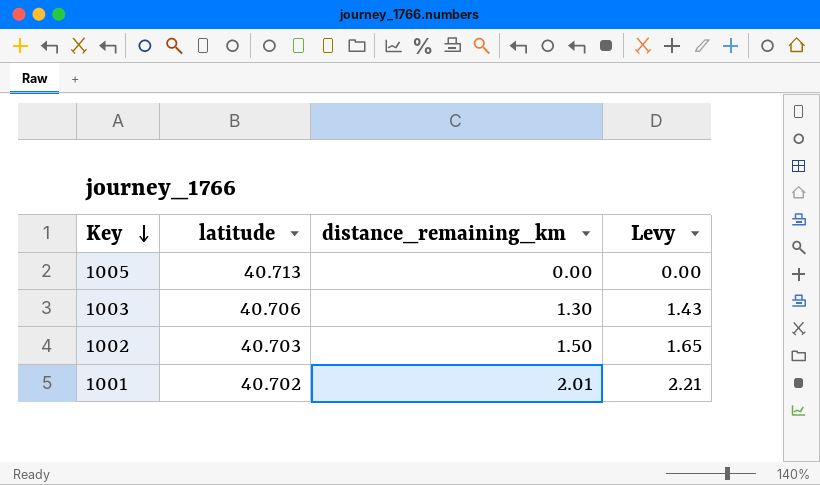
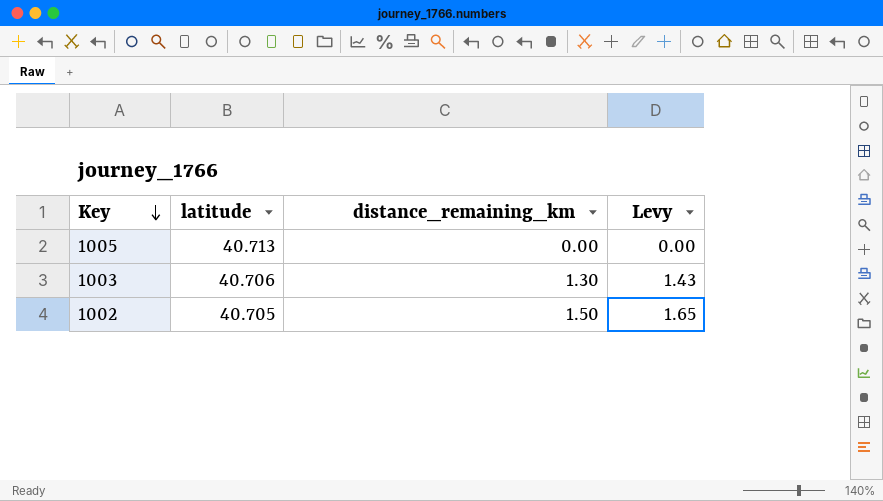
row 1001: 40.702 | 2.01 | 2.21 -> none
1002 | latitude: 40.703 -> 40.705

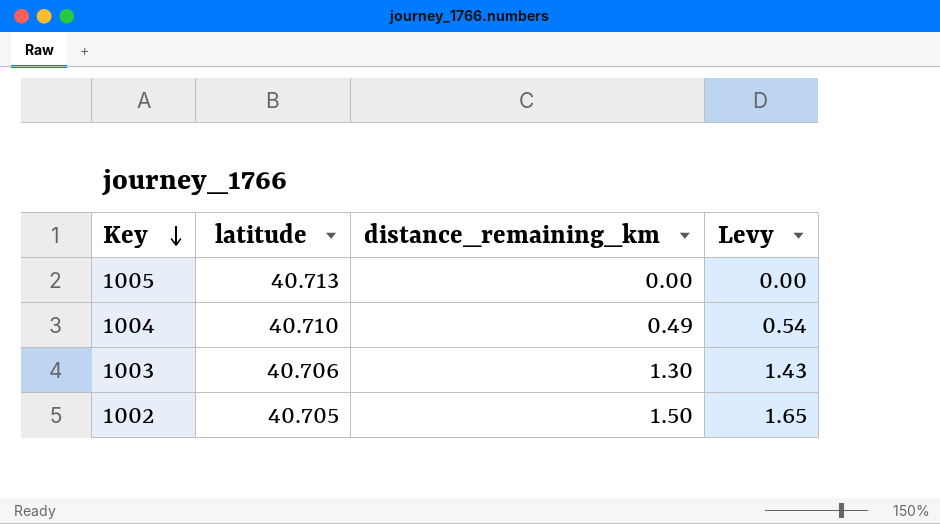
row 1004: none -> 40.710 | 0.49 | 0.54

